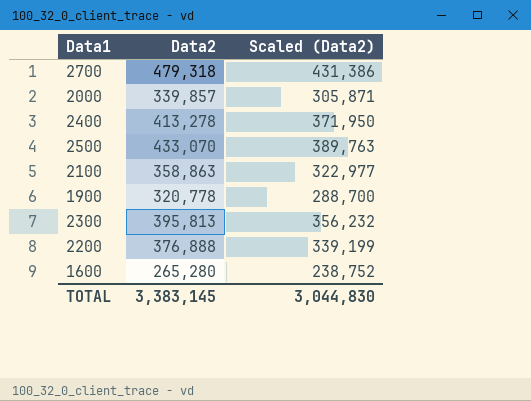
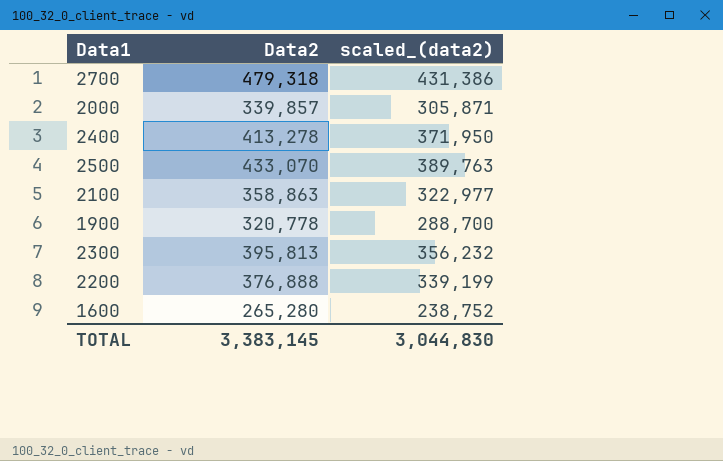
column name: Scaled (Data2) -> scaled_(data2)

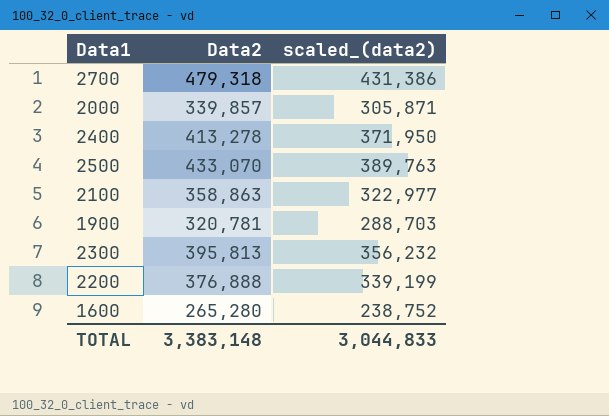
1900 | Data2: 320,778 -> 320,781
1900 | scaled_(data2): 288,700 -> 288,703
TOTAL | Data2: 3,383,145 -> 3,383,148
TOTAL | scaled_(data2): 3,044,830 -> 3,044,833

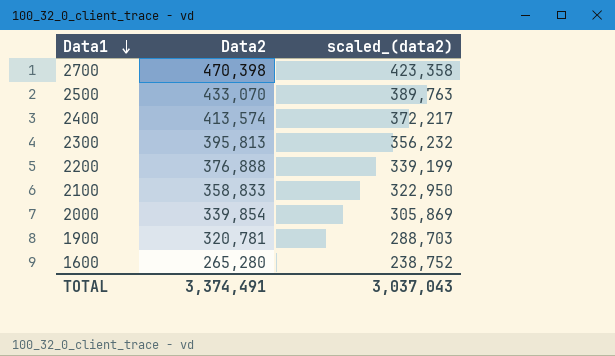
row order: none -> Data1 descending
2700 | Data2: 479,318 -> 470,398
2700 | scaled_(data2): 431,386 -> 423,358
2400 | Data2: 413,278 -> 413,574
2400 | scaled_(data2): 371,950 -> 372,217
2100 | Data2: 358,863 -> 358,833
2100 | scaled_(data2): 322,977 -> 322,950
2000 | Data2: 339,857 -> 339,854
2000 | scaled_(data2): 305,871 -> 305,869
TOTAL | Data2: 3,383,148 -> 3,374,491
TOTAL | scaled_(data2): 3,044,833 -> 3,037,043

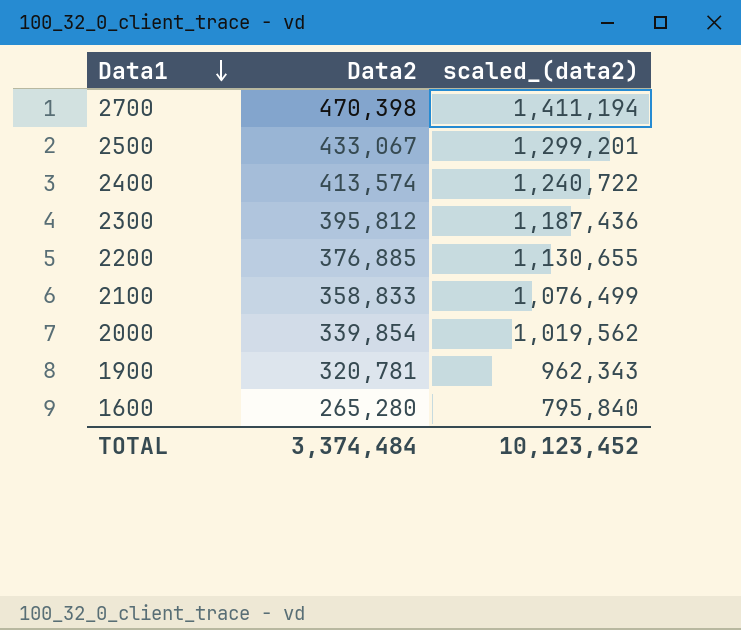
column scaled_(data2) | formula: [Data2] * 0.9 -> [Data2] * 3
2500 | Data2: 433,070 -> 433,067
2300 | Data2: 395,813 -> 395,812
2200 | Data2: 376,888 -> 376,885
TOTAL | Data2: 3,374,491 -> 3,374,484
TOTAL | scaled_(data2): 3,037,043 -> 10,123,452

